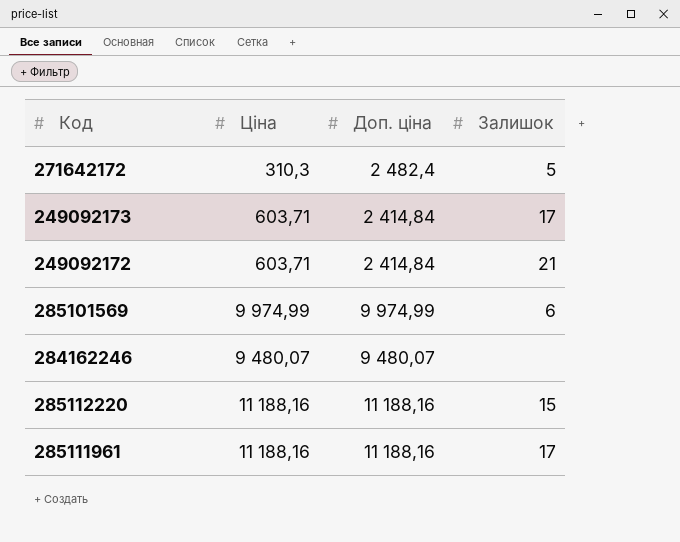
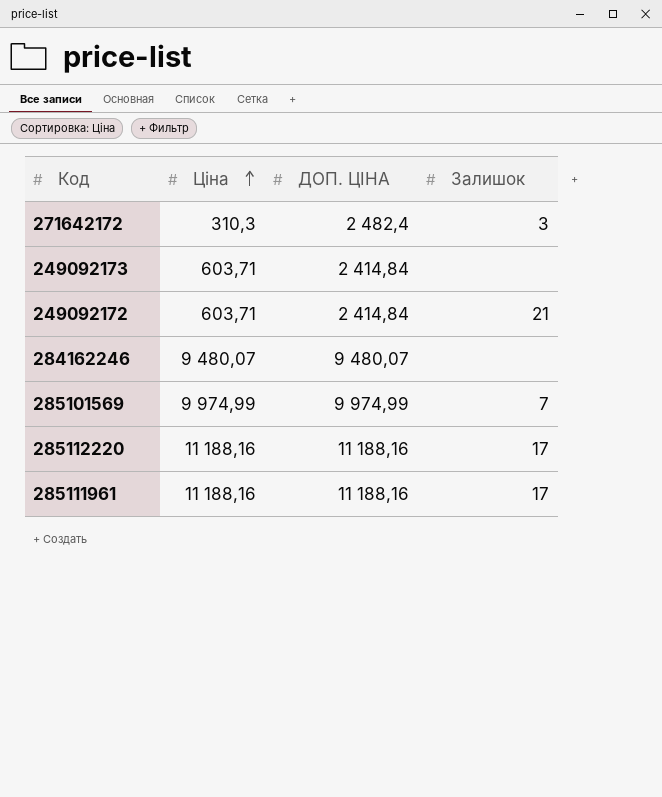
row order: none -> Ціна ascending
column name: Доп. ціна -> ДОП. ЦІНА
271642172 | Залишок: 5 -> 3
249092173 | Залишок: 17 -> none
285101569 | Залишок: 6 -> 7
285112220 | Залишок: 15 -> 17

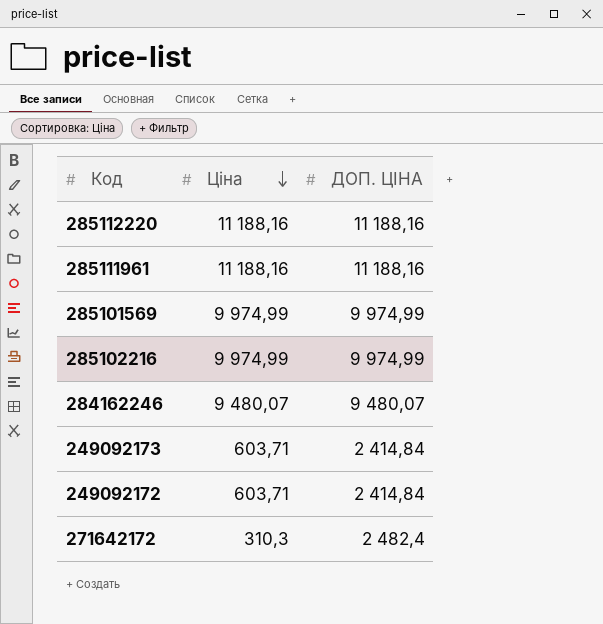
row order: Ціна ascending -> Ціна descending
column Залишок | position: 4 -> none
row 285102216: none -> 9 974,99 | 9 974,99

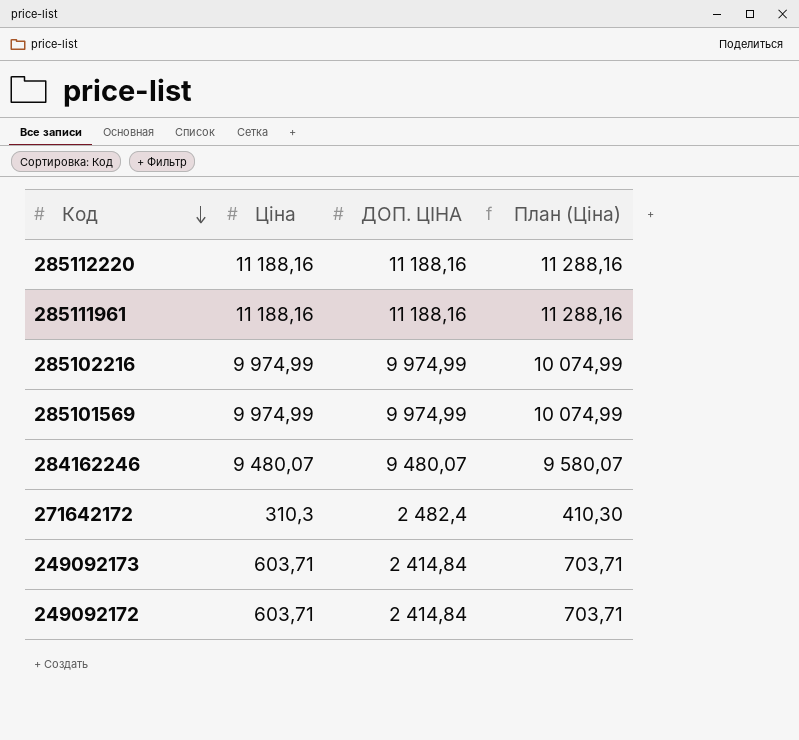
row order: Ціна descending -> Код descending
column План (Ціна) | formula: none -> [Ціна] + 100

